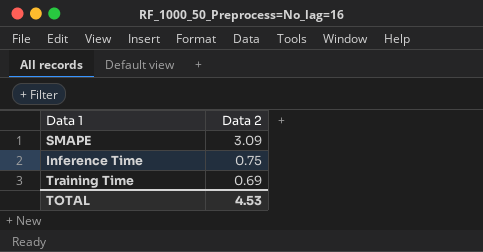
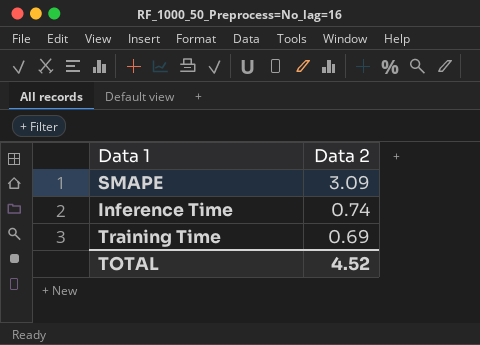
Inference Time | Data 2: 0.75 -> 0.74
TOTAL | Data 2: 4.53 -> 4.52

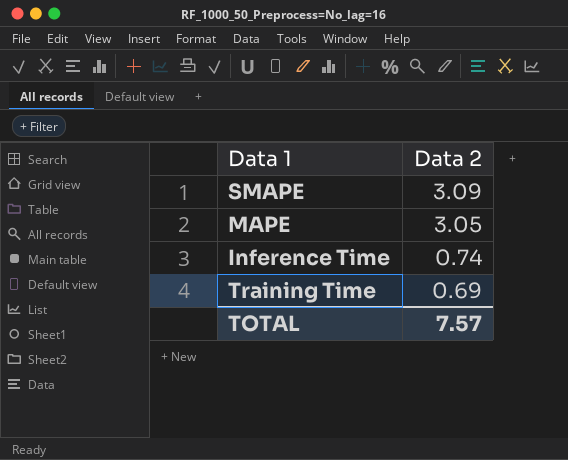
row MAPE: none -> 3.05
TOTAL | Data 2: 4.52 -> 7.57

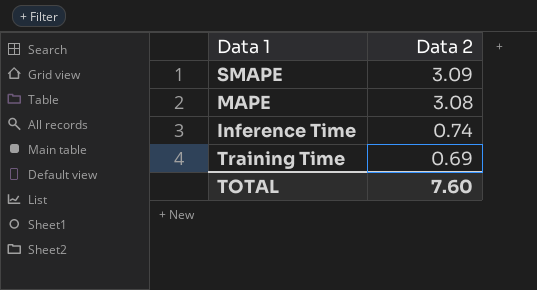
MAPE | Data 2: 3.05 -> 3.08
TOTAL | Data 2: 7.57 -> 7.60

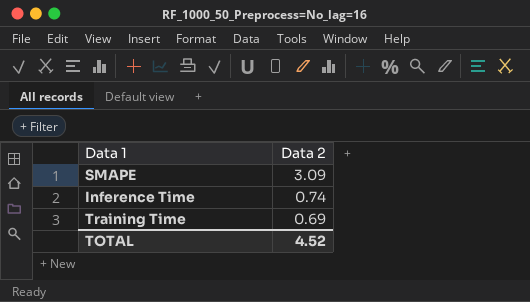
row MAPE: 3.08 -> none
TOTAL | Data 2: 7.60 -> 4.52

